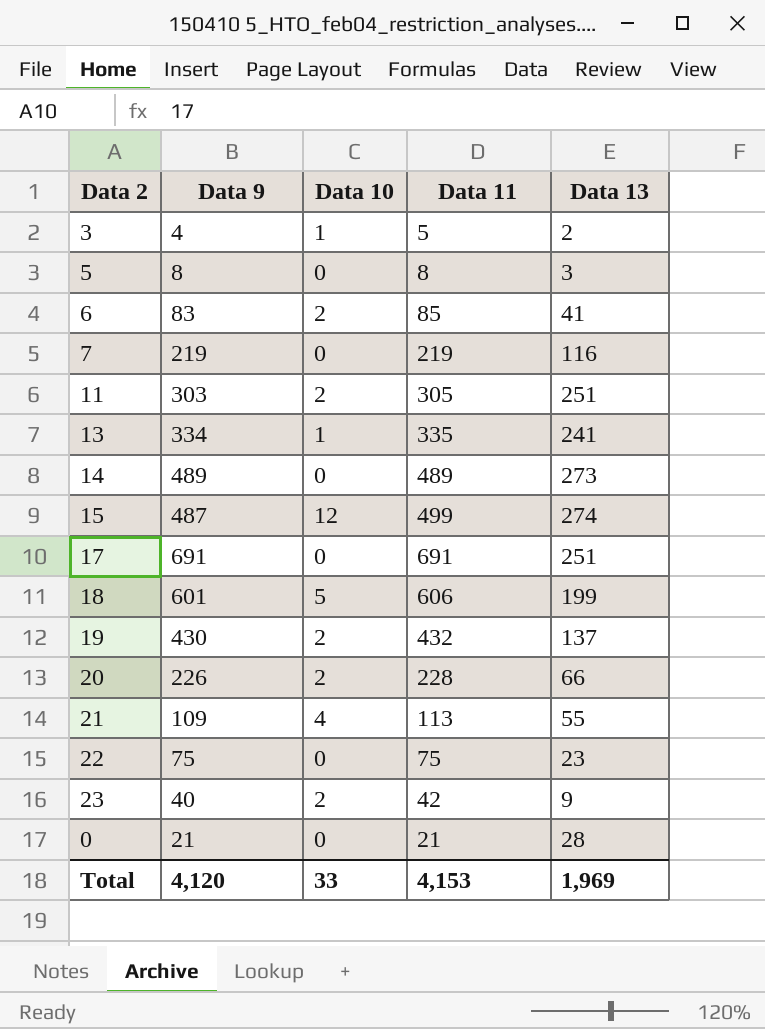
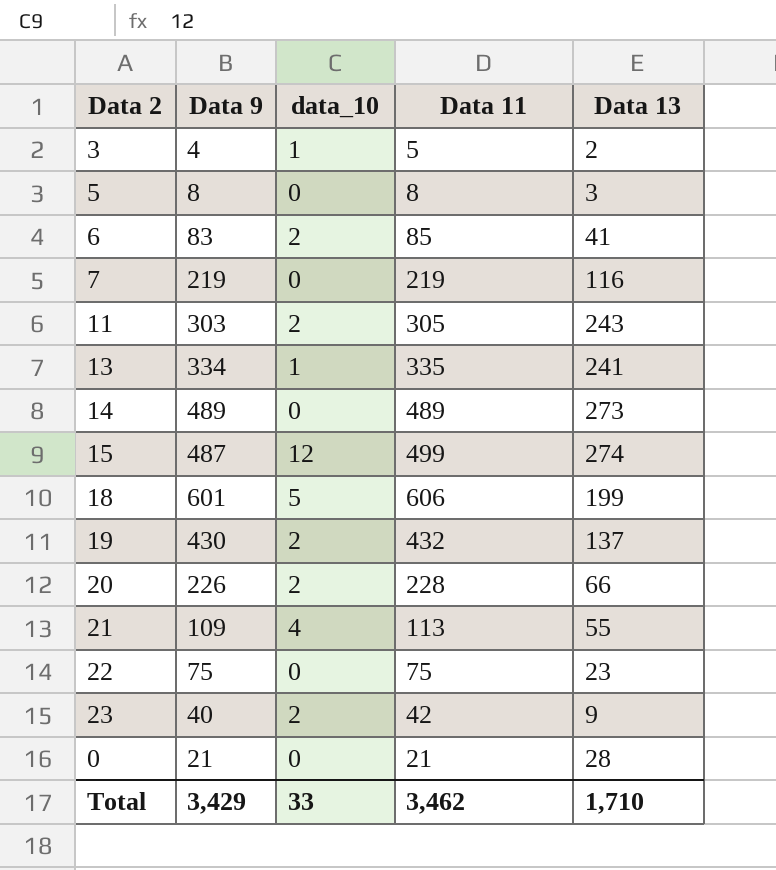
column name: Data 10 -> data_10
row 17: 691 | 0 | 691 | 251 -> none
11 | Data 13: 251 -> 243
Total | Data 9: 4,120 -> 3,429
Total | Data 11: 4,153 -> 3,462
Total | Data 13: 1,969 -> 1,710

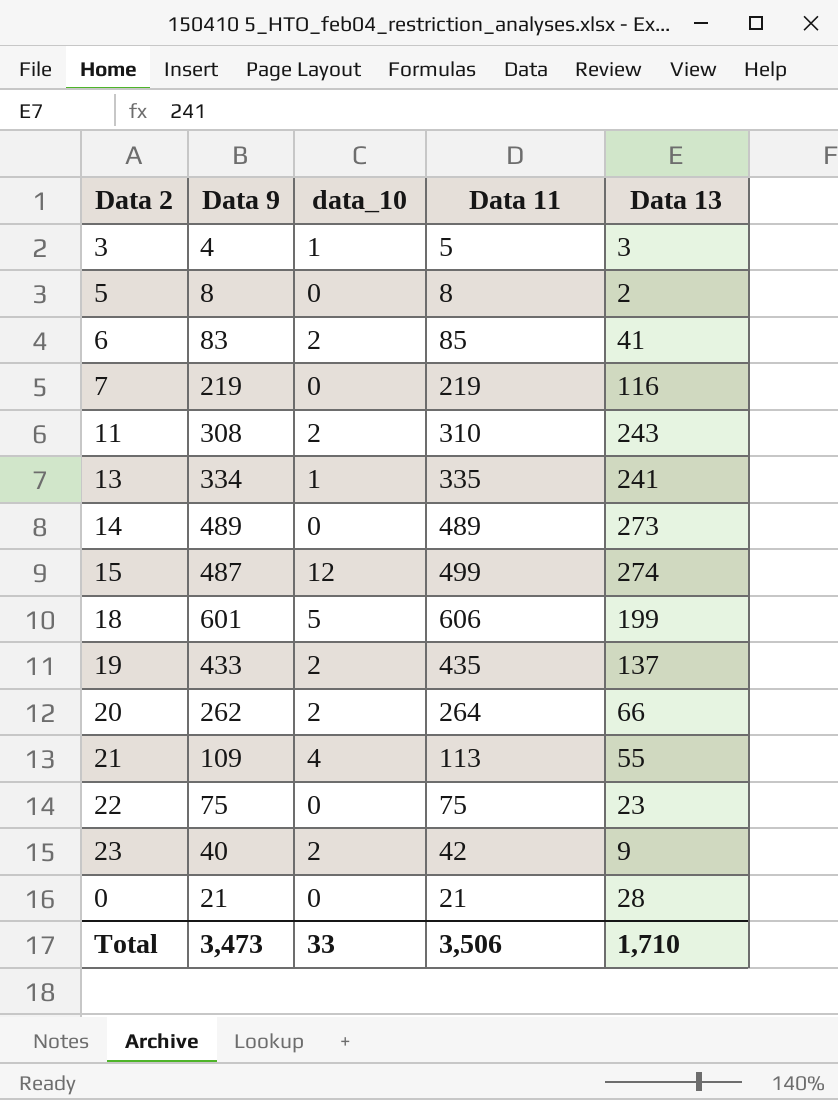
3 | Data 13: 2 -> 3
5 | Data 13: 3 -> 2
11 | Data 9: 303 -> 308
11 | Data 11: 305 -> 310
19 | Data 9: 430 -> 433
19 | Data 11: 432 -> 435
20 | Data 9: 226 -> 262
20 | Data 11: 228 -> 264
Total | Data 9: 3,429 -> 3,473
Total | Data 11: 3,462 -> 3,506

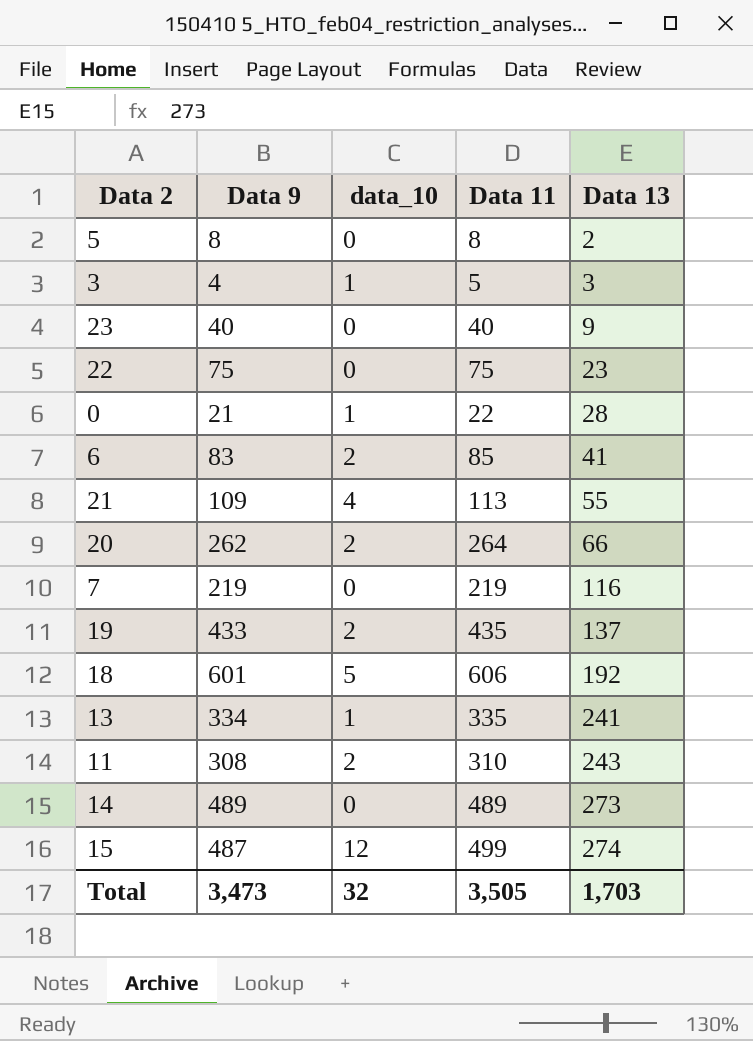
row order: none -> Data 13 ascending
23 | data_10: 2 -> 0
23 | Data 11: 42 -> 40
0 | data_10: 0 -> 1
0 | Data 11: 21 -> 22
18 | Data 13: 199 -> 192
Total | data_10: 33 -> 32
Total | Data 11: 3,506 -> 3,505
Total | Data 13: 1,710 -> 1,703

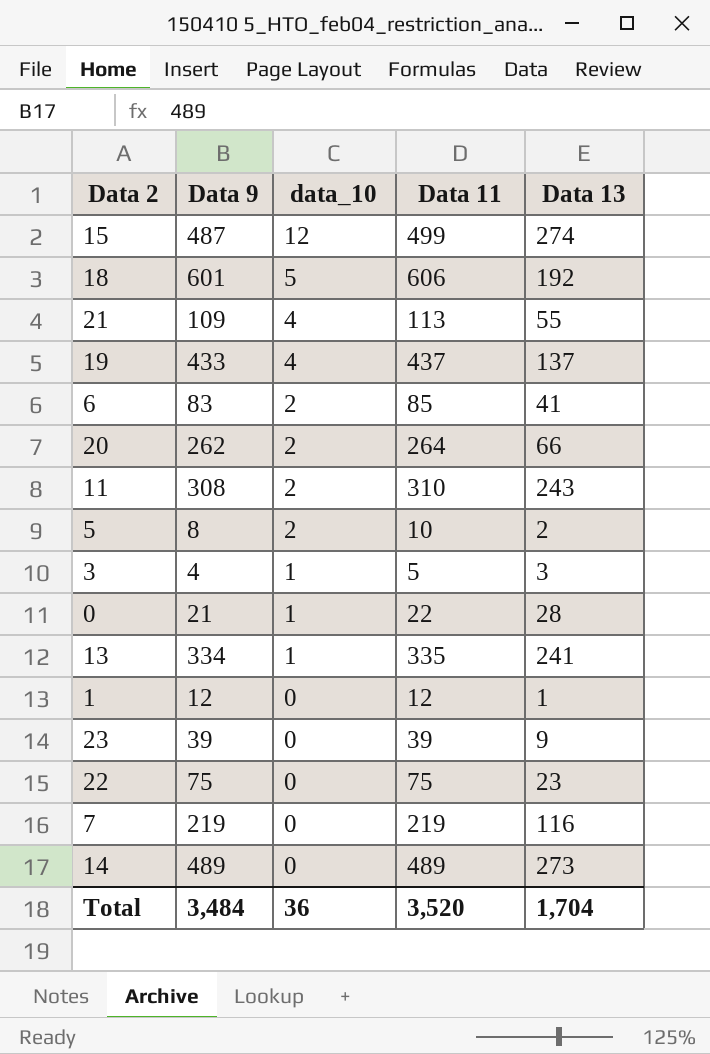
row order: Data 13 ascending -> data_10 descending
19 | data_10: 2 -> 4
19 | Data 11: 435 -> 437
5 | data_10: 0 -> 2
5 | Data 11: 8 -> 10
row 1: none -> 12 | 0 | 12 | 1
23 | Data 9: 40 -> 39
23 | Data 11: 40 -> 39
Total | Data 9: 3,473 -> 3,484
Total | data_10: 32 -> 36
Total | Data 11: 3,505 -> 3,520
Total | Data 13: 1,703 -> 1,704

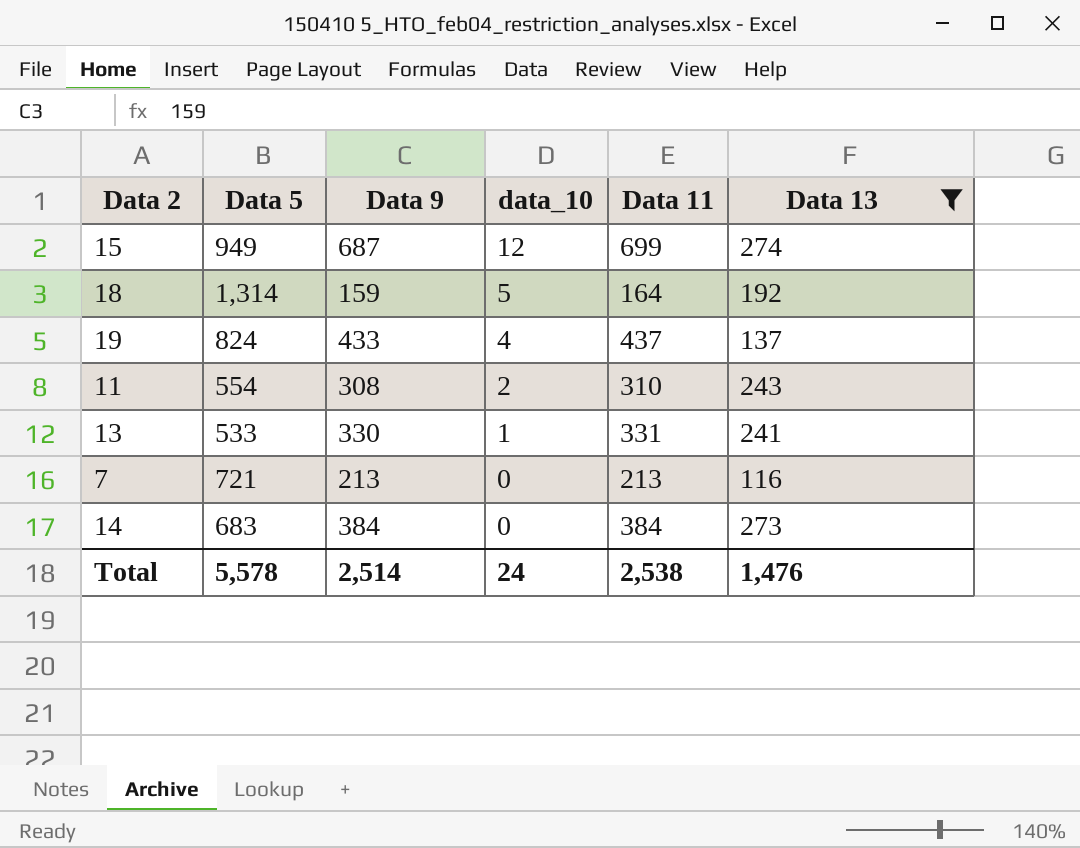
filter: none -> Data 13 >= 116
column Data 5 | position: none -> 2
15 | Data 9: 487 -> 687
15 | Data 11: 499 -> 699
18 | Data 9: 601 -> 159
18 | Data 11: 606 -> 164
13 | Data 9: 334 -> 330
13 | Data 11: 335 -> 331
7 | Data 9: 219 -> 213
7 | Data 11: 219 -> 213
14 | Data 9: 489 -> 384
14 | Data 11: 489 -> 384
Total | Data 9: 3,484 -> 2,514
Total | data_10: 36 -> 24
Total | Data 11: 3,520 -> 2,538
Total | Data 13: 1,704 -> 1,476

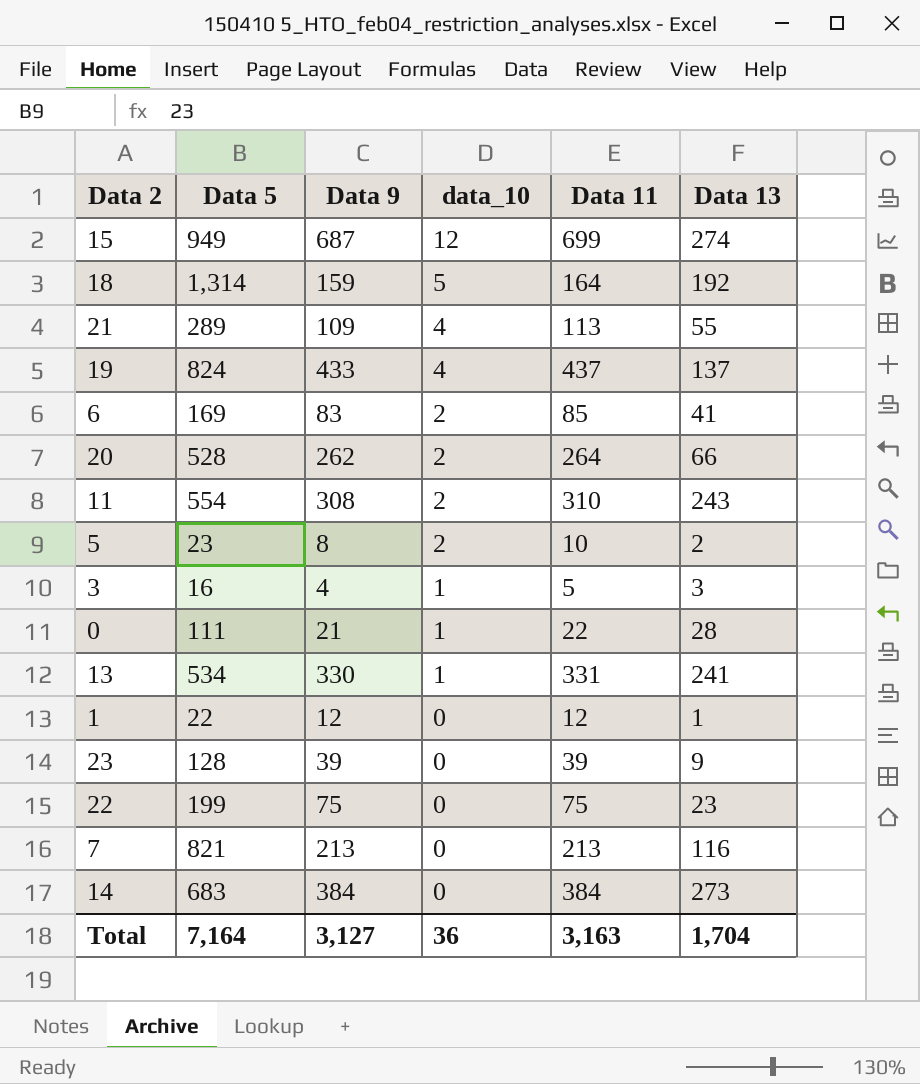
filter: Data 13 >= 116 -> none
13 | Data 5: 533 -> 534
7 | Data 5: 721 -> 821
Total | Data 5: 5,578 -> 7,164
Total | Data 9: 2,514 -> 3,127
Total | data_10: 24 -> 36
Total | Data 11: 2,538 -> 3,163
Total | Data 13: 1,476 -> 1,704

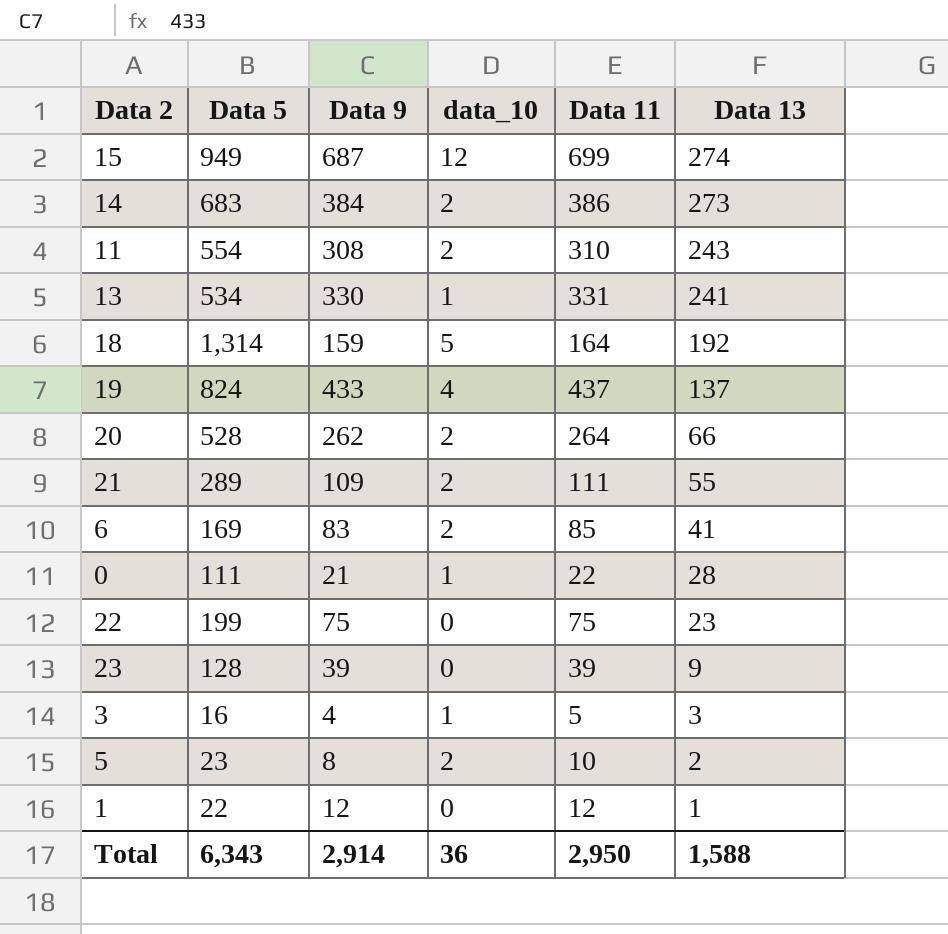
row order: data_10 descending -> Data 13 descending
row 7: 821 | 213 | 0 | 213 | 116 -> none
14 | data_10: 0 -> 2
14 | Data 11: 384 -> 386
21 | data_10: 4 -> 2
21 | Data 11: 113 -> 111
Total | Data 5: 7,164 -> 6,343
Total | Data 9: 3,127 -> 2,914
Total | Data 11: 3,163 -> 2,950
Total | Data 13: 1,704 -> 1,588

